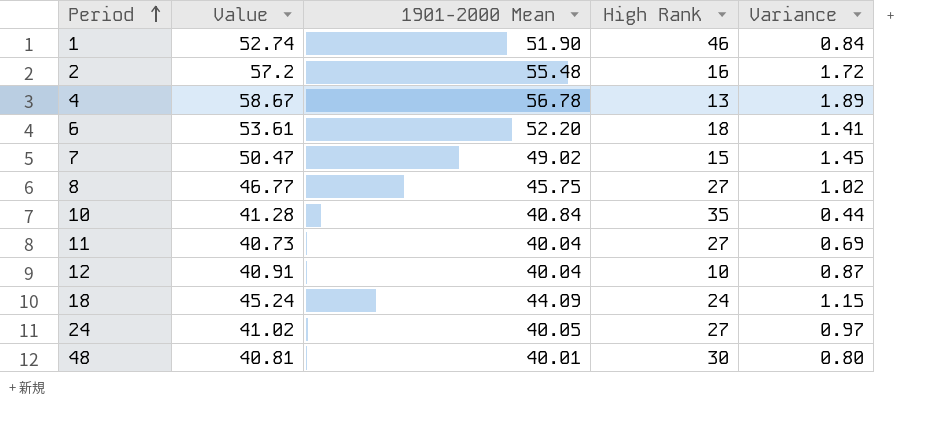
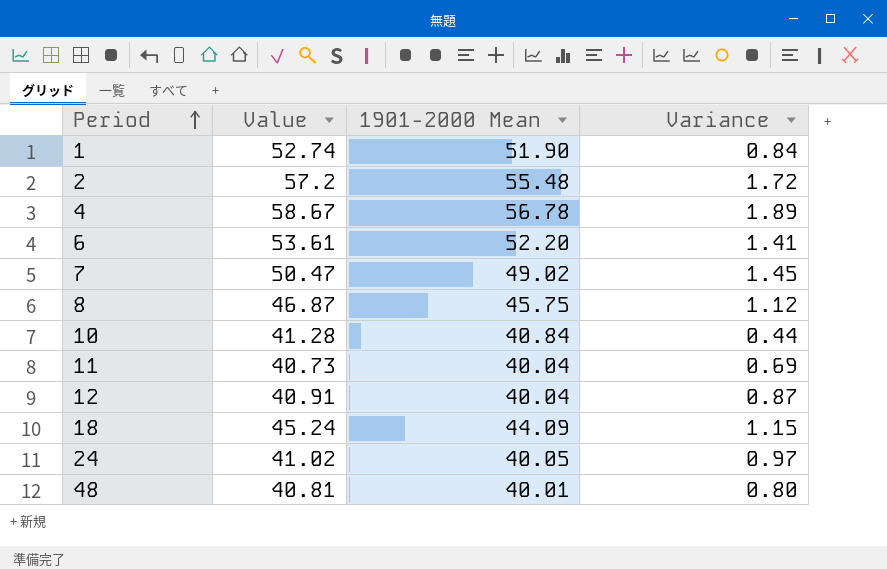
column High Rank | position: 4 -> none
8 | Value: 46.77 -> 46.87
8 | Variance: 1.02 -> 1.12

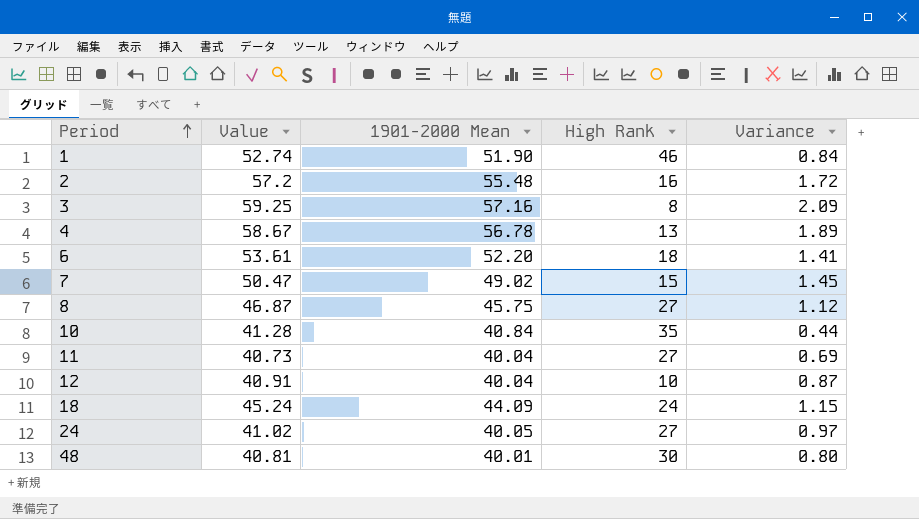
column High Rank | position: none -> 4
row 3: none -> 59.25 | 57.16 | 8 | 2.09

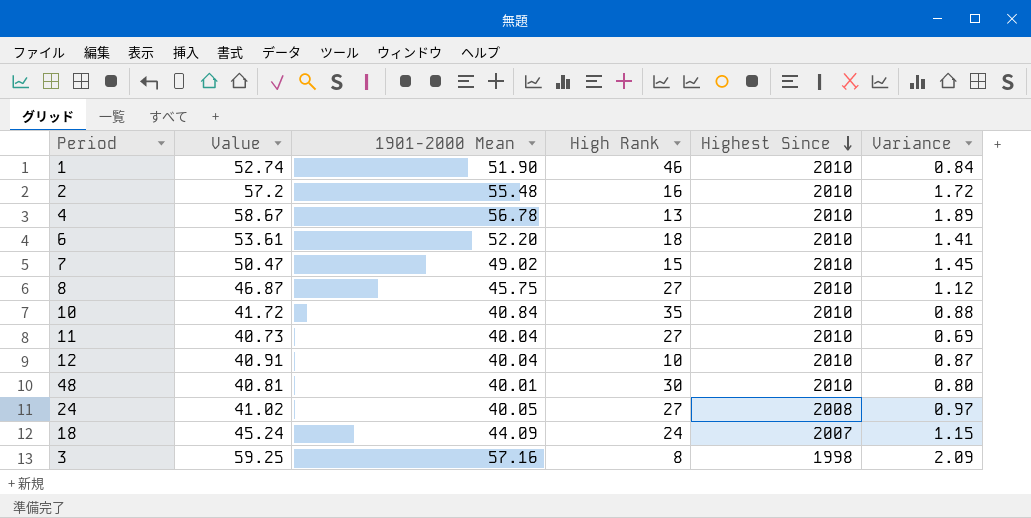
row order: Period ascending -> Highest Since descending
column Highest Since | position: none -> 5
10 | Value: 41.28 -> 41.72
10 | Variance: 0.44 -> 0.88

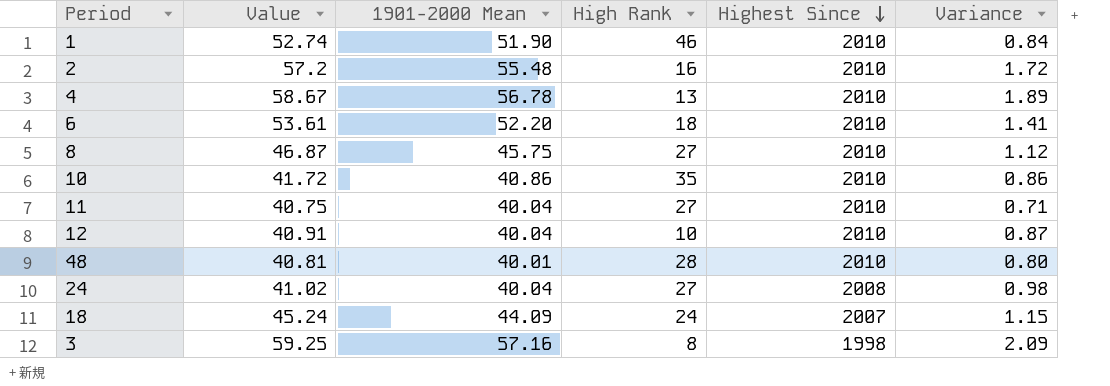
row 7: 50.47 | 49.02 | 15 | 2010 | 1.45 -> none
10 | 1901-2000 Mean: 40.84 -> 40.86
10 | Variance: 0.88 -> 0.86
11 | Value: 40.73 -> 40.75
11 | Variance: 0.69 -> 0.71
48 | High Rank: 30 -> 28
24 | 1901-2000 Mean: 40.05 -> 40.04
24 | Variance: 0.97 -> 0.98

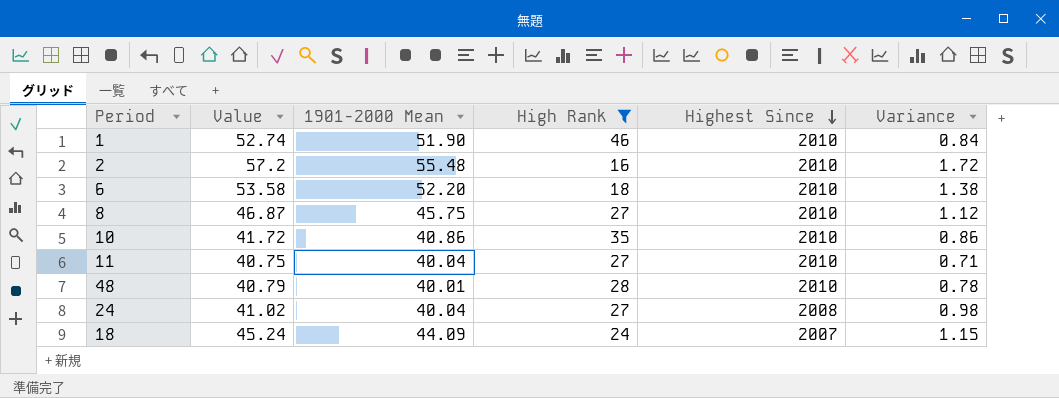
filter: none -> High Rank >= 16
6 | Value: 53.61 -> 53.58
6 | Variance: 1.41 -> 1.38
48 | Value: 40.81 -> 40.79
48 | Variance: 0.80 -> 0.78

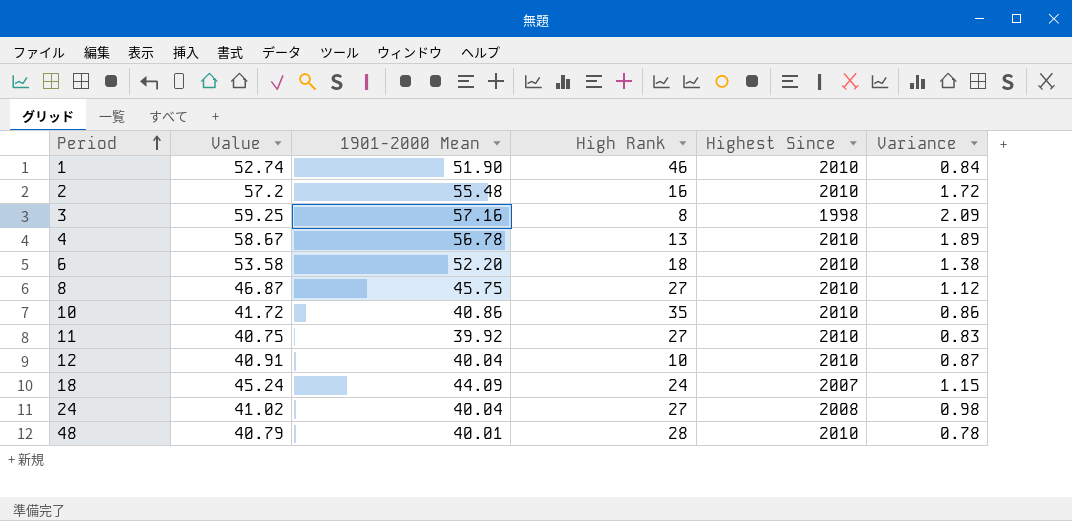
filter: High Rank >= 16 -> none
row order: Highest Since descending -> Period ascending
11 | 1901-2000 Mean: 40.04 -> 39.92
11 | Variance: 0.71 -> 0.83

